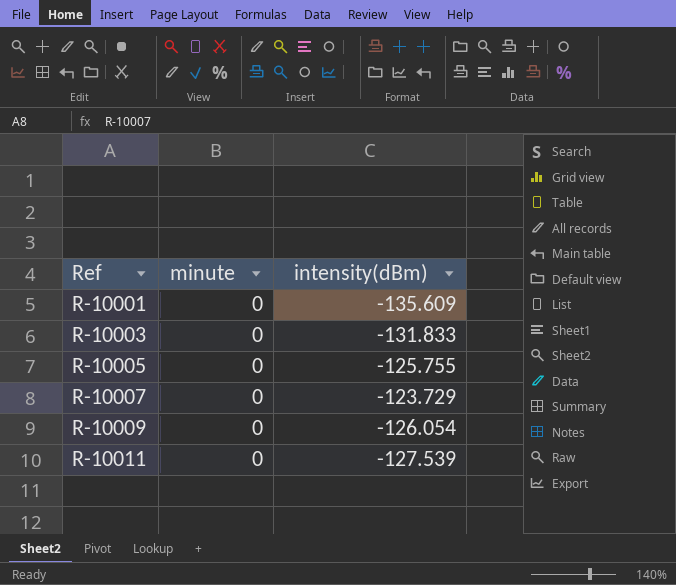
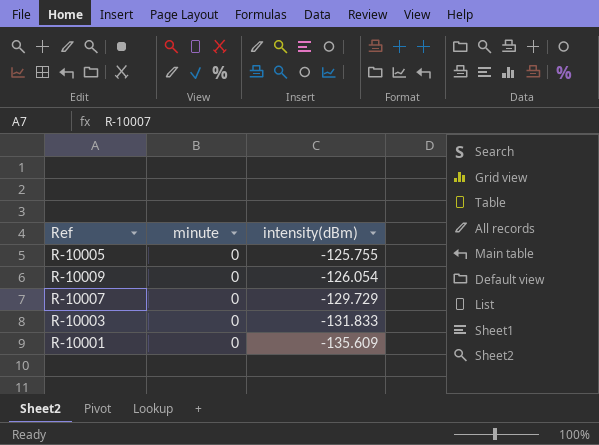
row order: Ref ascending -> intensity(dBm) descending
row R-10011: 0 | -127.539 -> none
R-10007 | intensity(dBm): -123.729 -> -129.729

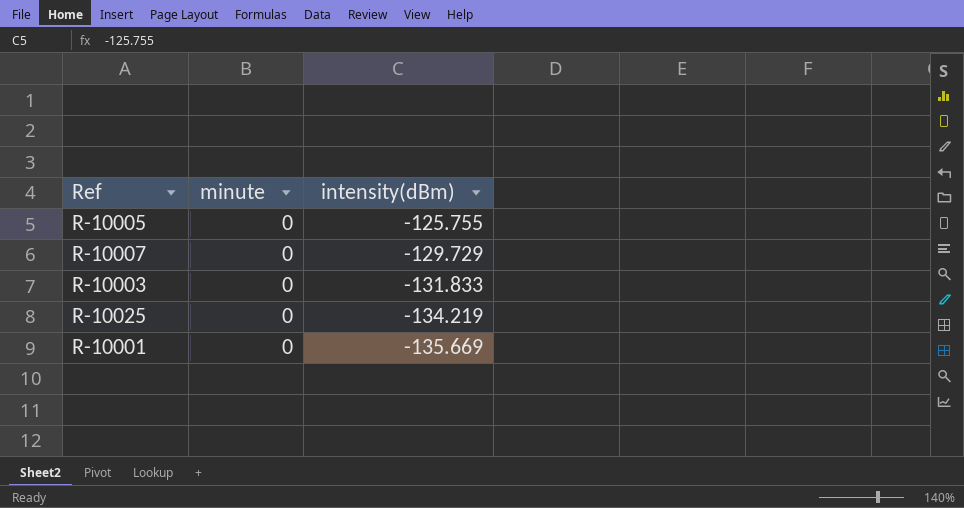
row R-10009: 0 | -126.054 -> none
row R-10025: none -> 0 | -134.219
R-10001 | intensity(dBm): -135.609 -> -135.669

